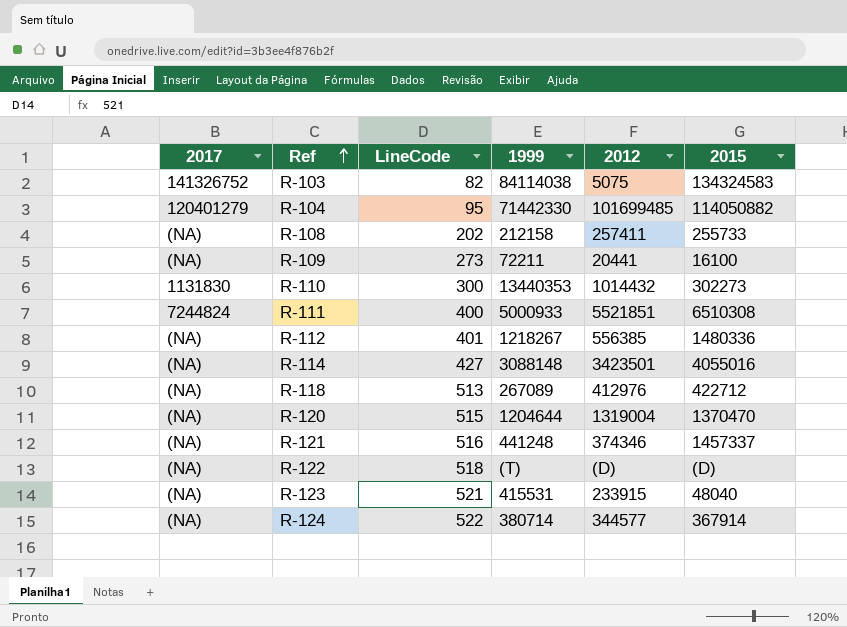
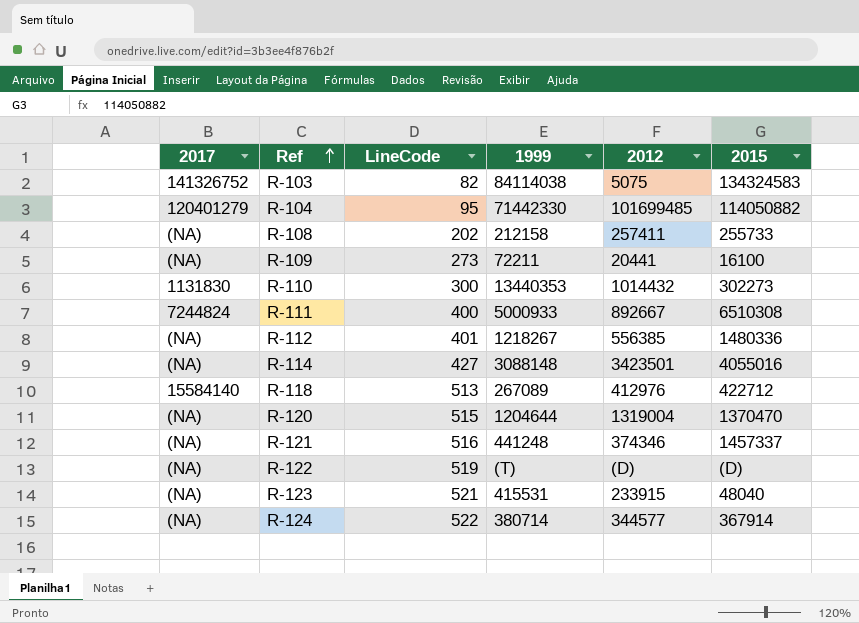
R-111 | 2012: 5521851 -> 892667
R-118 | 2017: (NA) -> 15584140
R-122 | LineCode: 518 -> 519

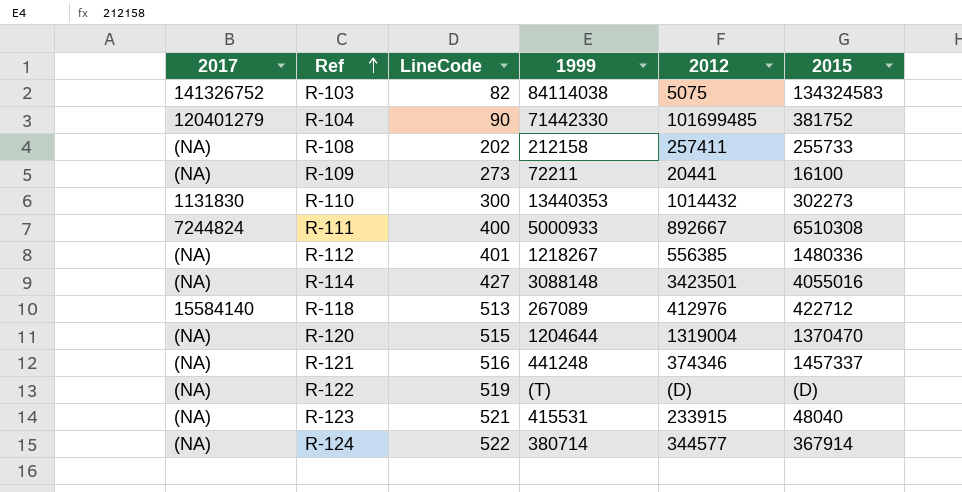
R-104 | LineCode: 95 -> 90
R-104 | 2015: 114050882 -> 381752

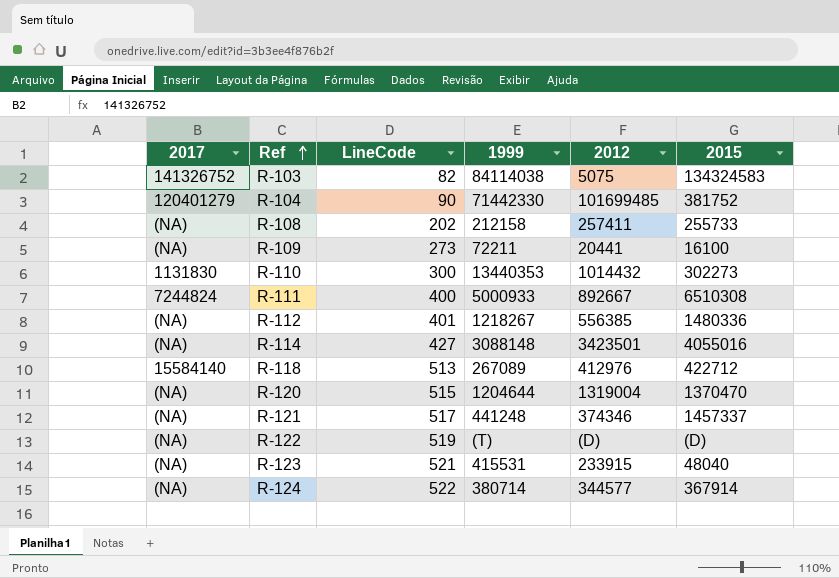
R-121 | LineCode: 516 -> 517

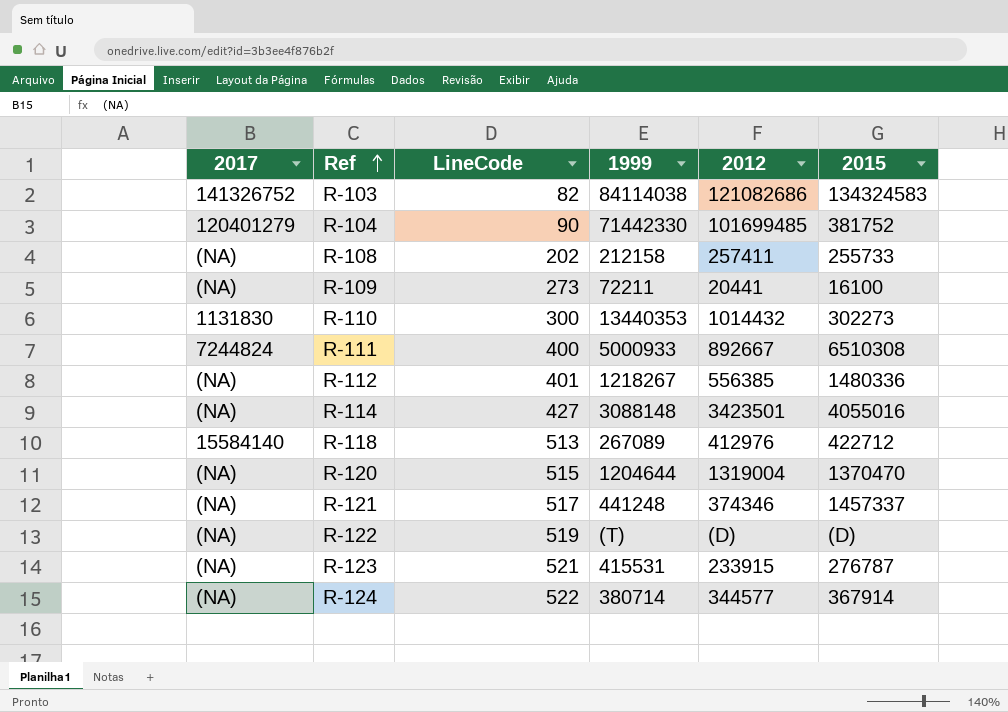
R-103 | 2012: 5075 -> 121082686
R-123 | 2015: 48040 -> 276787

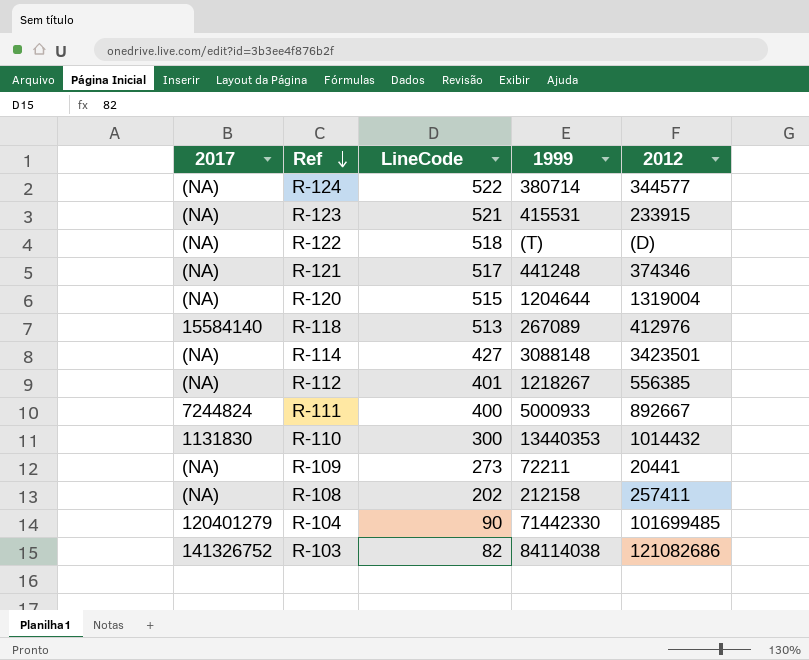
row order: Ref ascending -> Ref descending
column 2015 | position: 6 -> none
R-122 | LineCode: 519 -> 518

